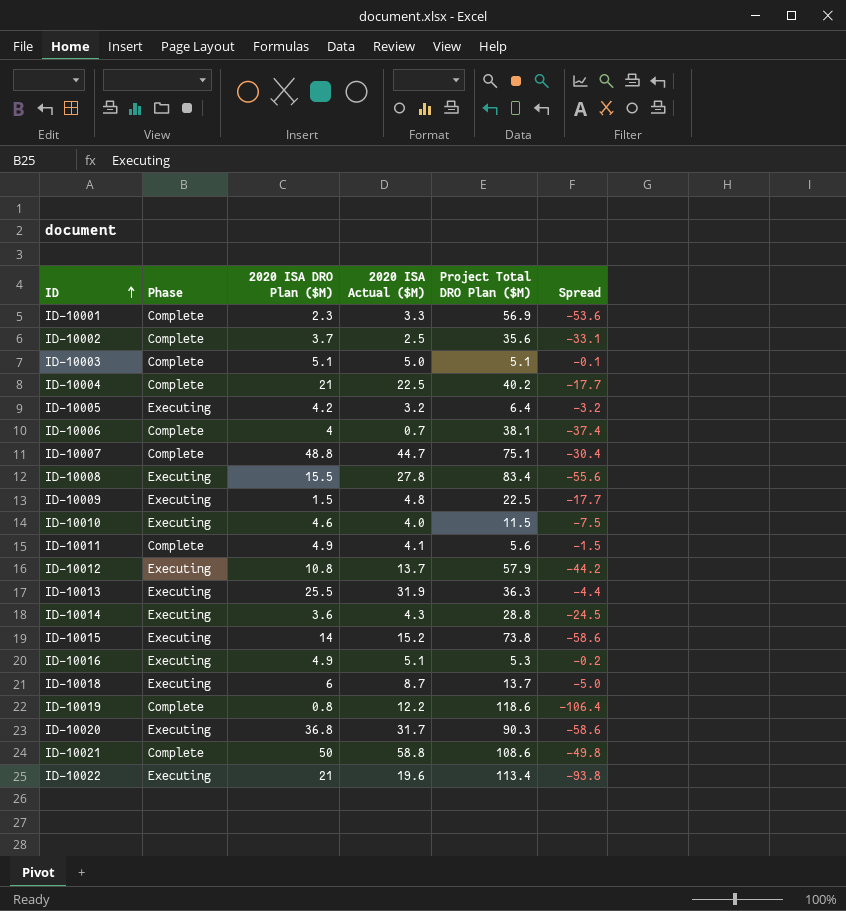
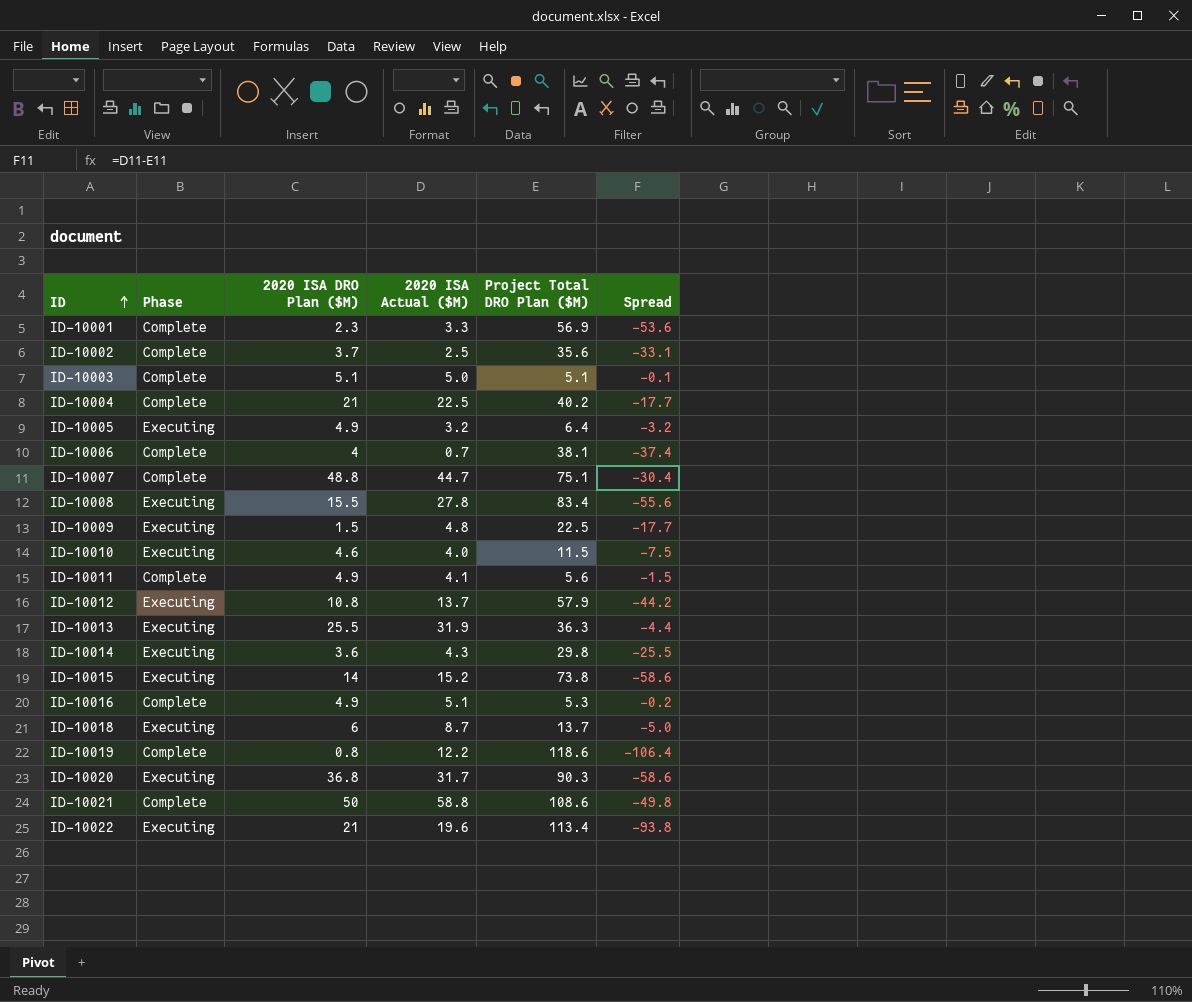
ID-10005 | 2020 ISA DRO Plan ($M): 4.2 -> 4.9
ID-10014 | Project Total DRO Plan ($M): 28.8 -> 29.8
ID-10014 | Spread: -24.5 -> -25.5
ID-10016 | Phase: Executing -> Complete

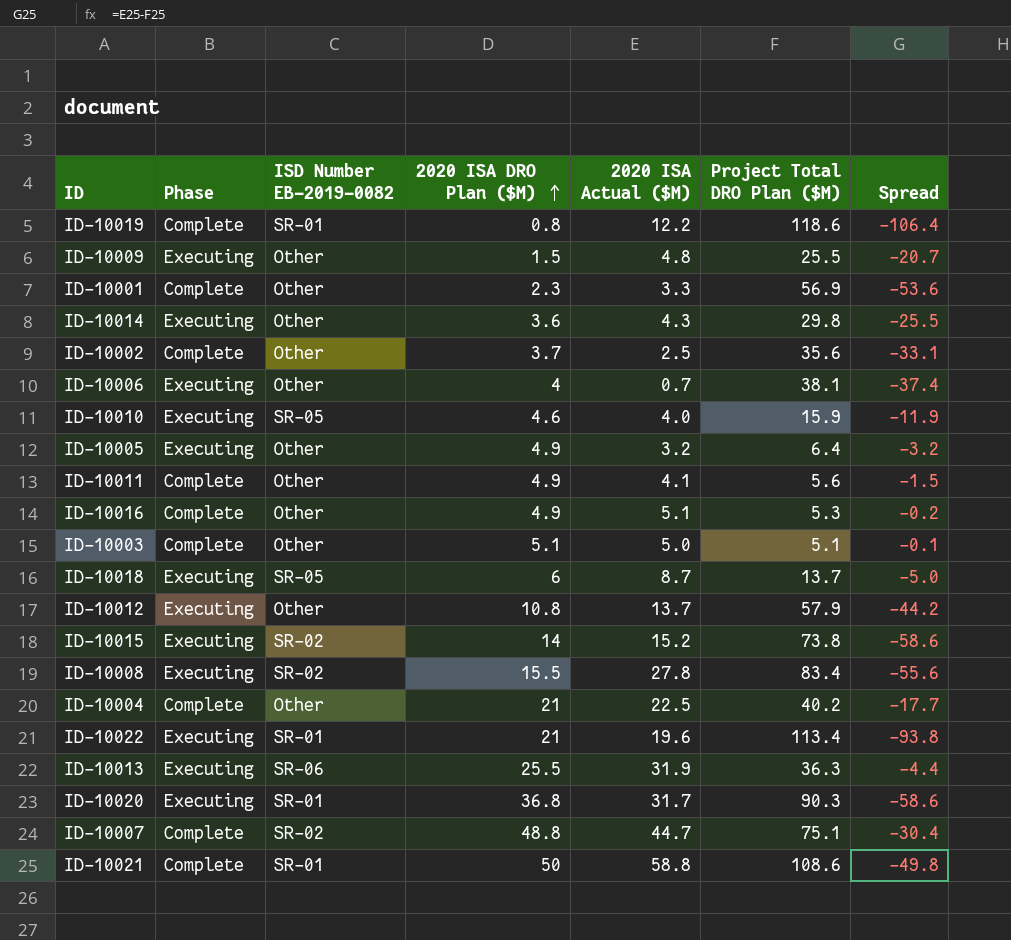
row order: ID ascending -> 2020 ISA DRO Plan ($M) ascending
column ISD Number EB-2019-0082 | position: none -> 3
ID-10009 | Project Total DRO Plan ($M): 22.5 -> 25.5
ID-10009 | Spread: -17.7 -> -20.7
ID-10006 | Phase: Complete -> Executing
ID-10010 | Project Total DRO Plan ($M): 11.5 -> 15.9
ID-10010 | Spread: -7.5 -> -11.9

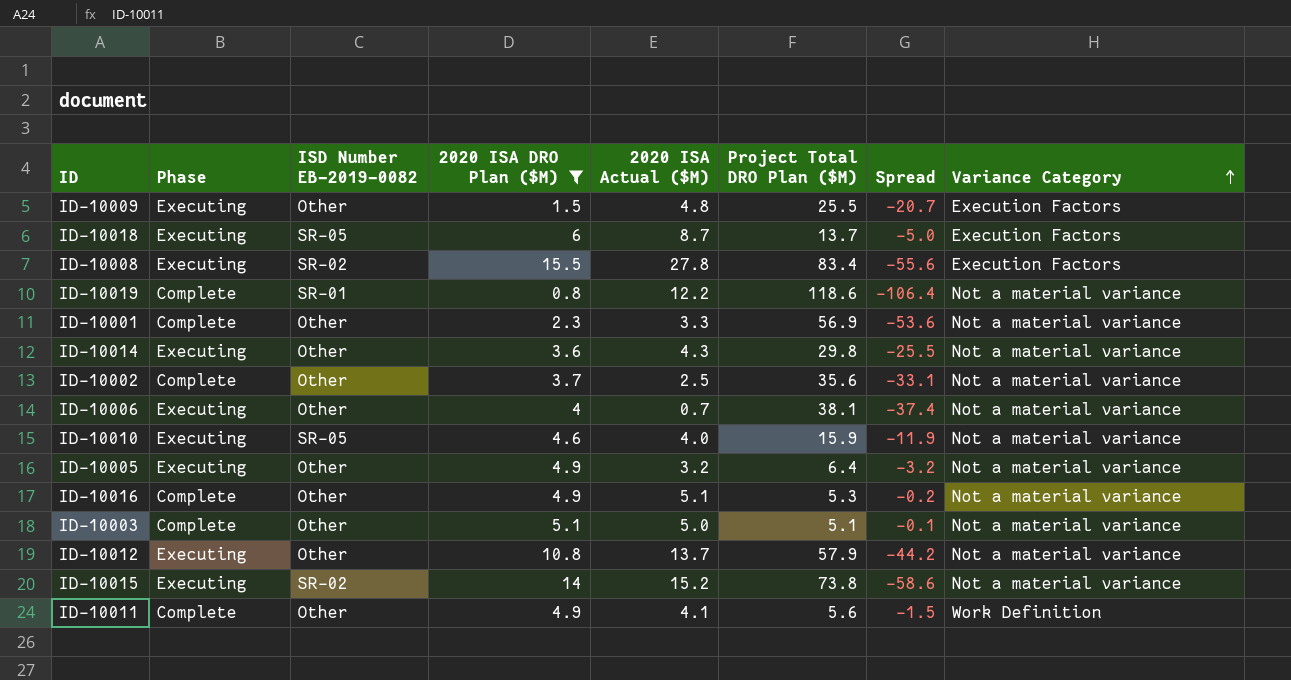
filter: none -> 2020 ISA DRO Plan ($M) <= 15.5
row order: 2020 ISA DRO Plan ($M) ascending -> Variance Category ascending
column Variance Category | position: none -> 8

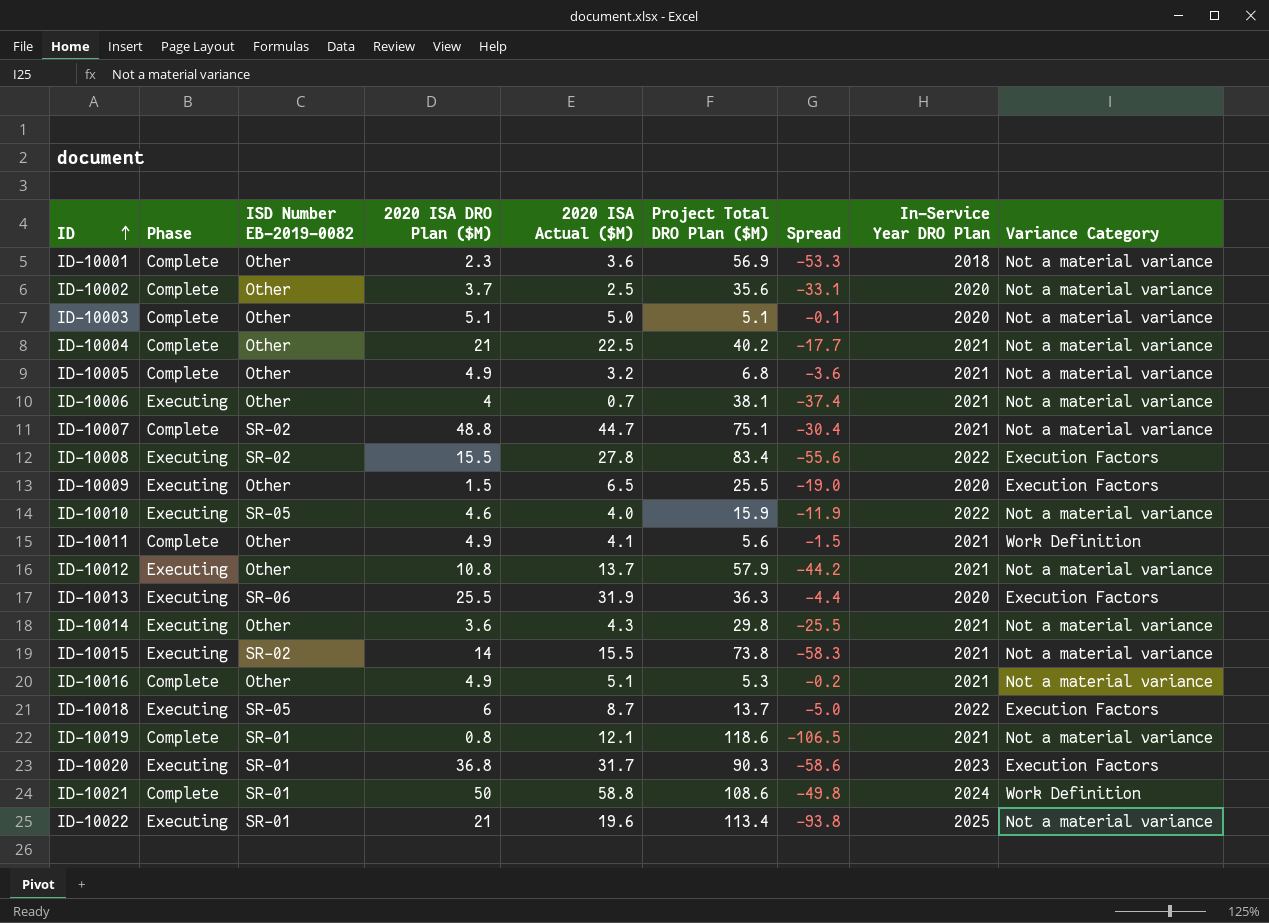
filter: 2020 ISA DRO Plan ($M) <= 15.5 -> none
row order: Variance Category ascending -> ID ascending
column In-Service Year DRO Plan | position: none -> 8
ID-10001 | 2020 ISA Actual ($M): 3.3 -> 3.6
ID-10001 | Spread: -53.6 -> -53.3
ID-10005 | Phase: Executing -> Complete
ID-10005 | Project Total DRO Plan ($M): 6.4 -> 6.8
ID-10005 | Spread: -3.2 -> -3.6
ID-10009 | 2020 ISA Actual ($M): 4.8 -> 6.5
ID-10009 | Spread: -20.7 -> -19.0
ID-10015 | 2020 ISA Actual ($M): 15.2 -> 15.5
ID-10015 | Spread: -58.6 -> -58.3
ID-10019 | 2020 ISA Actual ($M): 12.2 -> 12.1
ID-10019 | Spread: -106.4 -> -106.5

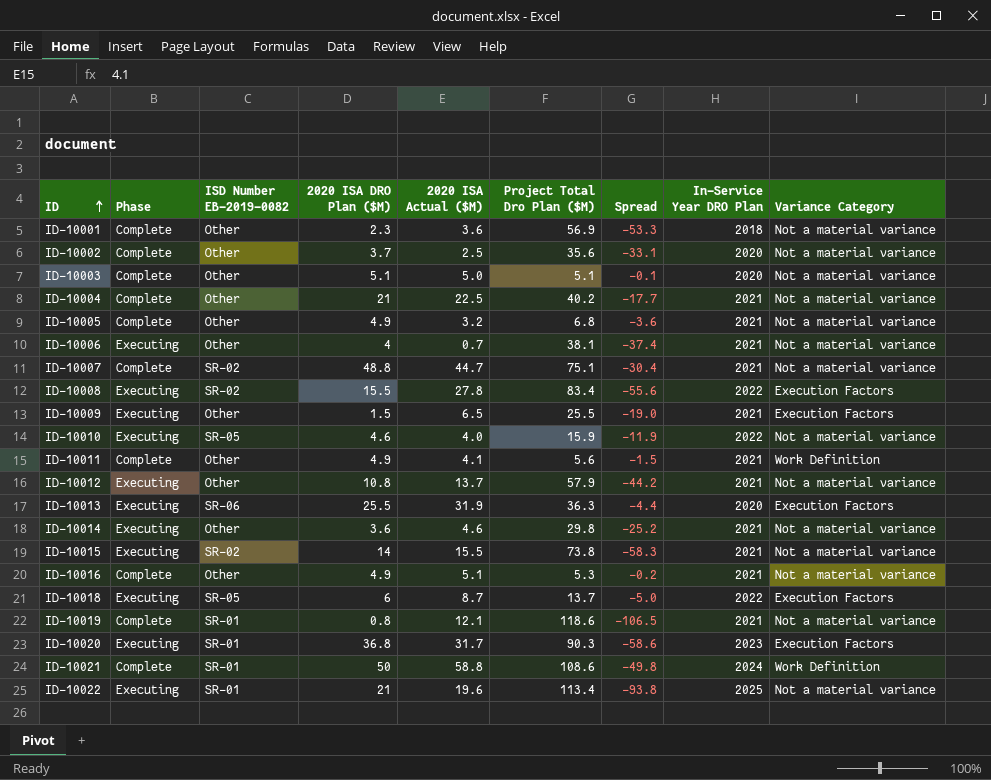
column name: Project Total DRO Plan ($M) -> Project Total Dro Plan ($M)
ID-10009 | In-Service Year DRO Plan: 2020 -> 2021
ID-10014 | 2020 ISA Actual ($M): 4.3 -> 4.6
ID-10014 | Spread: -25.5 -> -25.2

